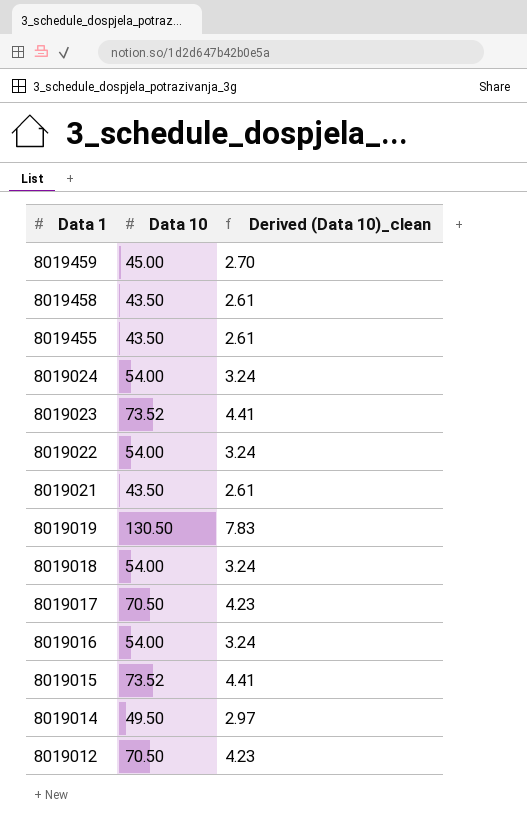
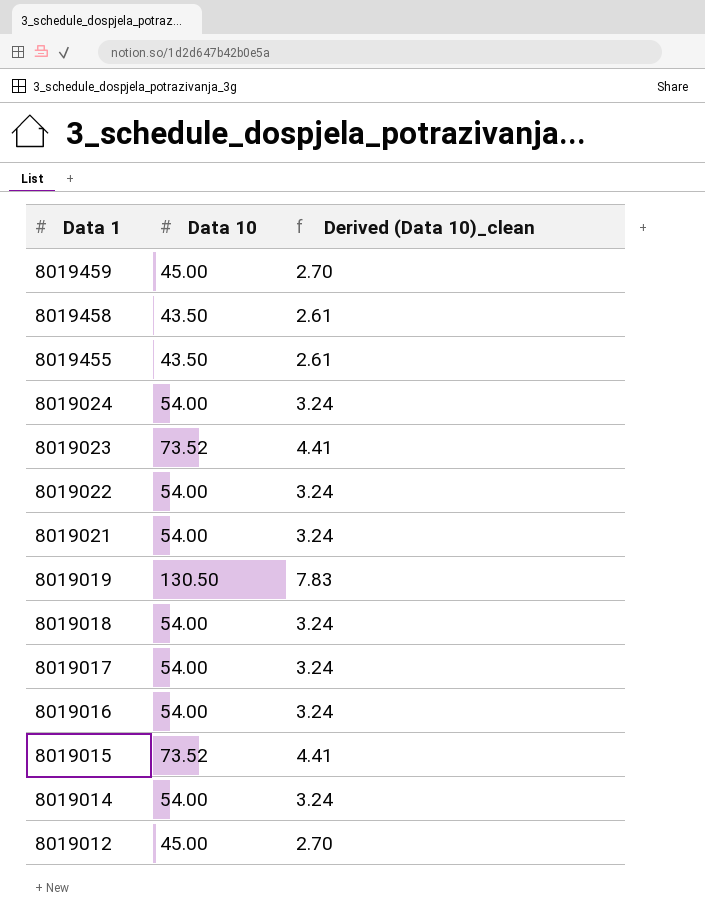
8019021 | Data 10: 43.50 -> 54.00
8019021 | Derived (Data 10)_clean: 2.61 -> 3.24
8019017 | Data 10: 70.50 -> 54.00
8019017 | Derived (Data 10)_clean: 4.23 -> 3.24
8019014 | Data 10: 49.50 -> 54.00
8019014 | Derived (Data 10)_clean: 2.97 -> 3.24
8019012 | Data 10: 70.50 -> 45.00
8019012 | Derived (Data 10)_clean: 4.23 -> 2.70

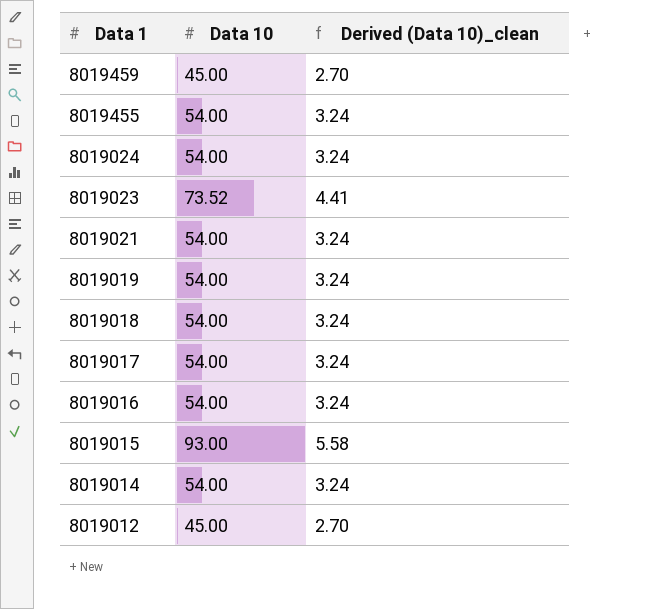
row 8019458: 43.50 | 2.61 -> none
row 8019022: 54.00 | 3.24 -> none
8019455 | Data 10: 43.50 -> 54.00
8019455 | Derived (Data 10)_clean: 2.61 -> 3.24
8019019 | Data 10: 130.50 -> 54.00
8019019 | Derived (Data 10)_clean: 7.83 -> 3.24
8019015 | Data 10: 73.52 -> 93.00
8019015 | Derived (Data 10)_clean: 4.41 -> 5.58

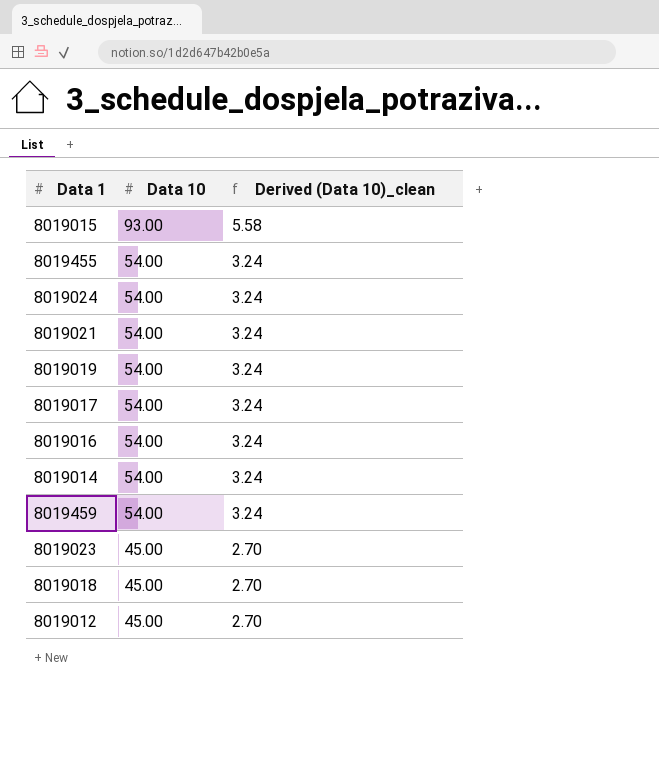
row order: Data 1 descending -> Data 10 descending
8019459 | Data 10: 45.00 -> 54.00
8019459 | Derived (Data 10)_clean: 2.70 -> 3.24
8019023 | Data 10: 73.52 -> 45.00
8019023 | Derived (Data 10)_clean: 4.41 -> 2.70
8019018 | Data 10: 54.00 -> 45.00
8019018 | Derived (Data 10)_clean: 3.24 -> 2.70

